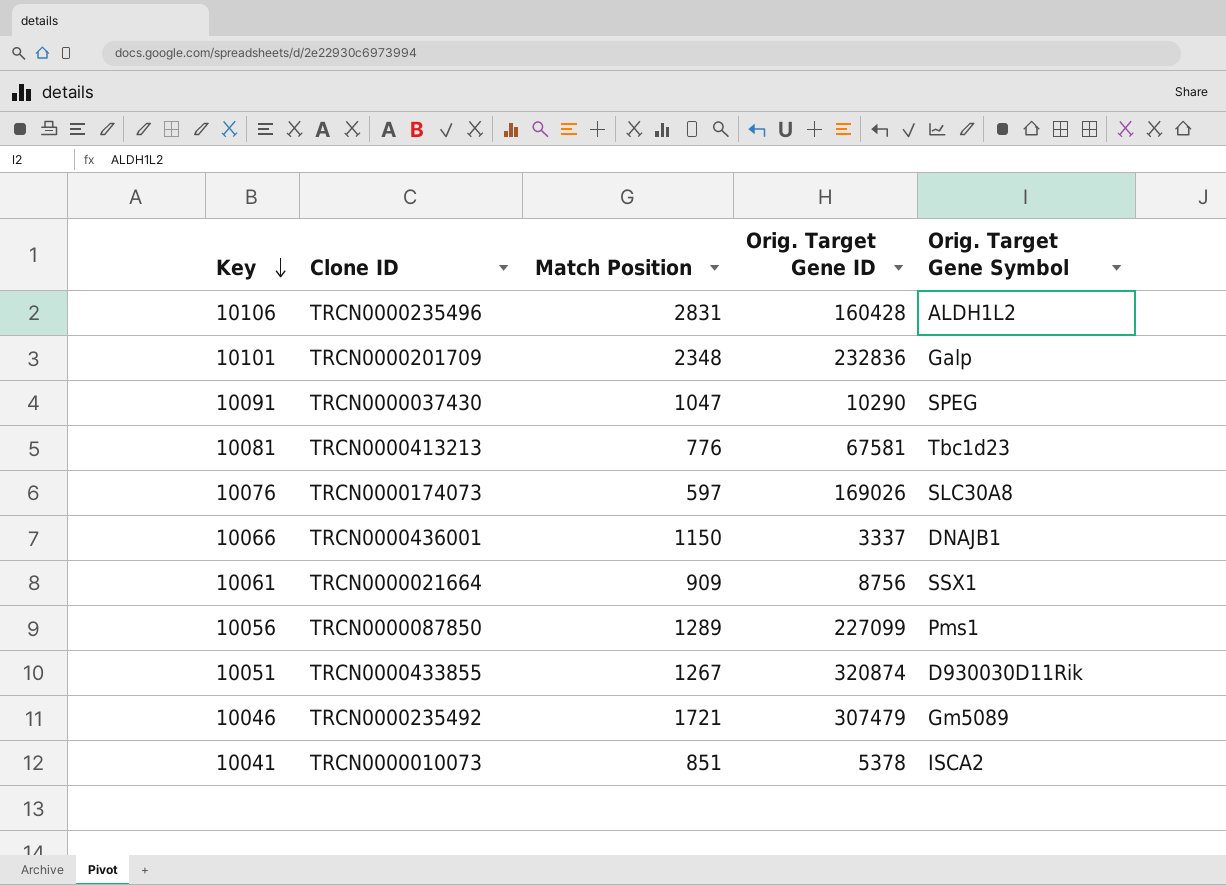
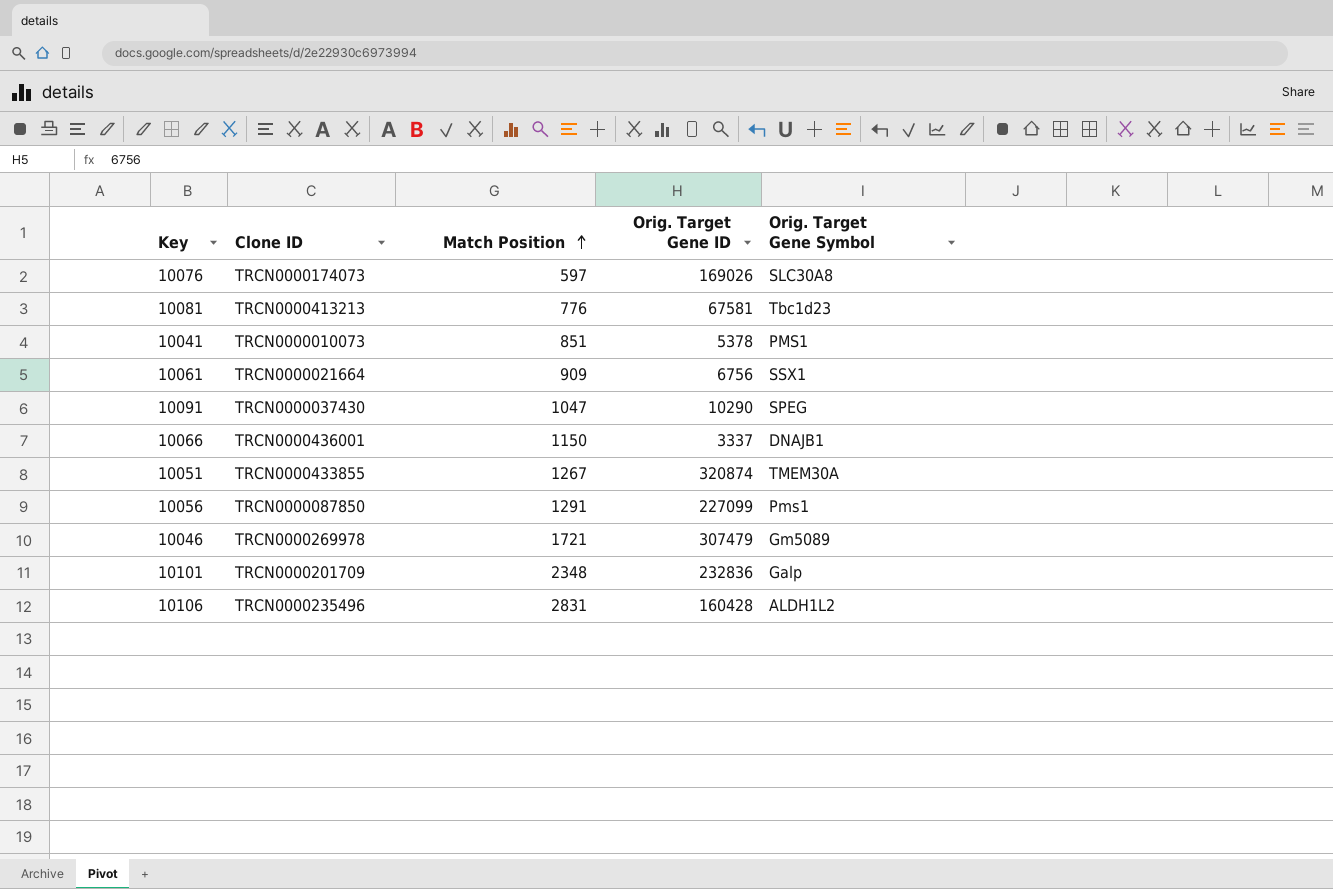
row order: Key descending -> Match Position ascending
10041 | Orig. Target Gene Symbol: ISCA2 -> PMS1
10061 | Orig. Target Gene ID: 8756 -> 6756
10051 | Orig. Target Gene Symbol: D930030D11Rik -> TMEM30A
10056 | Match Position: 1289 -> 1291
10046 | Clone ID: TRCN0000235492 -> TRCN0000269978

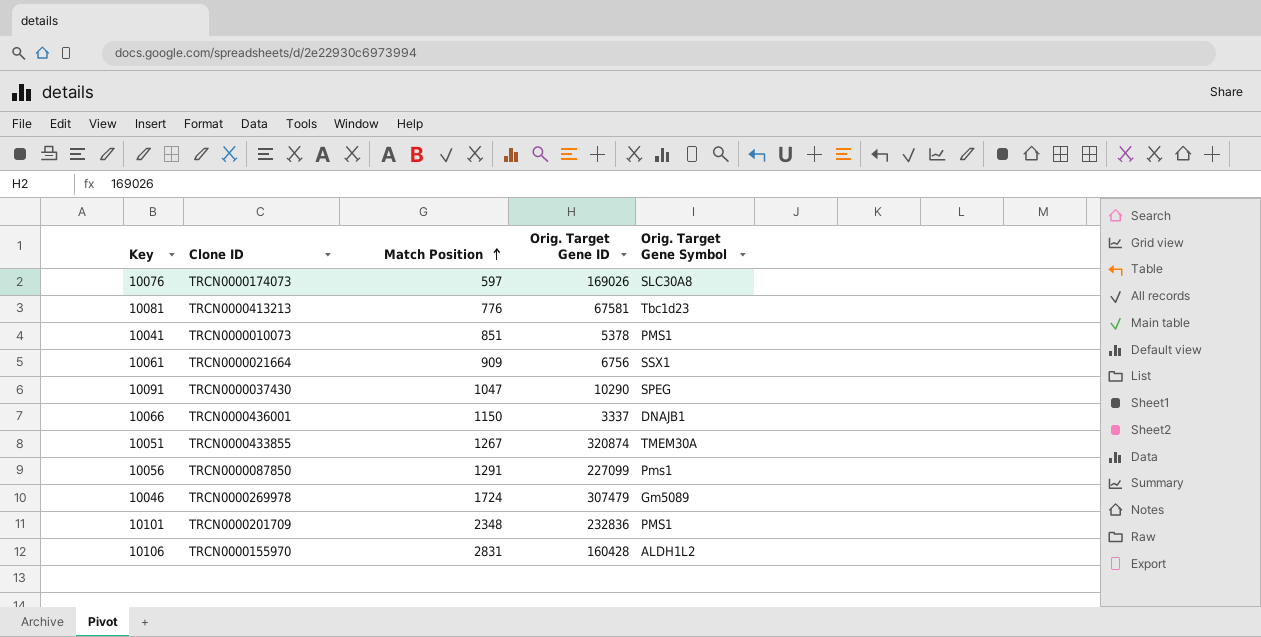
10046 | Match Position: 1721 -> 1724
10101 | Orig. Target Gene Symbol: Galp -> PMS1
10106 | Clone ID: TRCN0000235496 -> TRCN0000155970

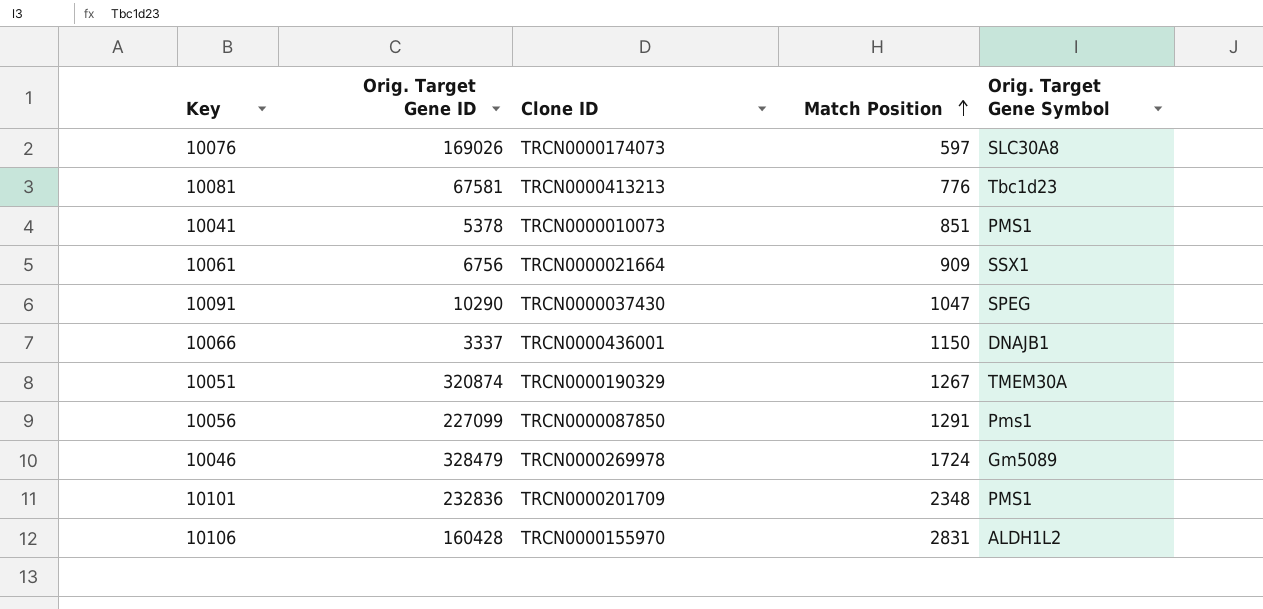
column Orig. Target Gene ID | position: 4 -> 2
10051 | Clone ID: TRCN0000433855 -> TRCN0000190329
10046 | Orig. Target Gene ID: 307479 -> 328479

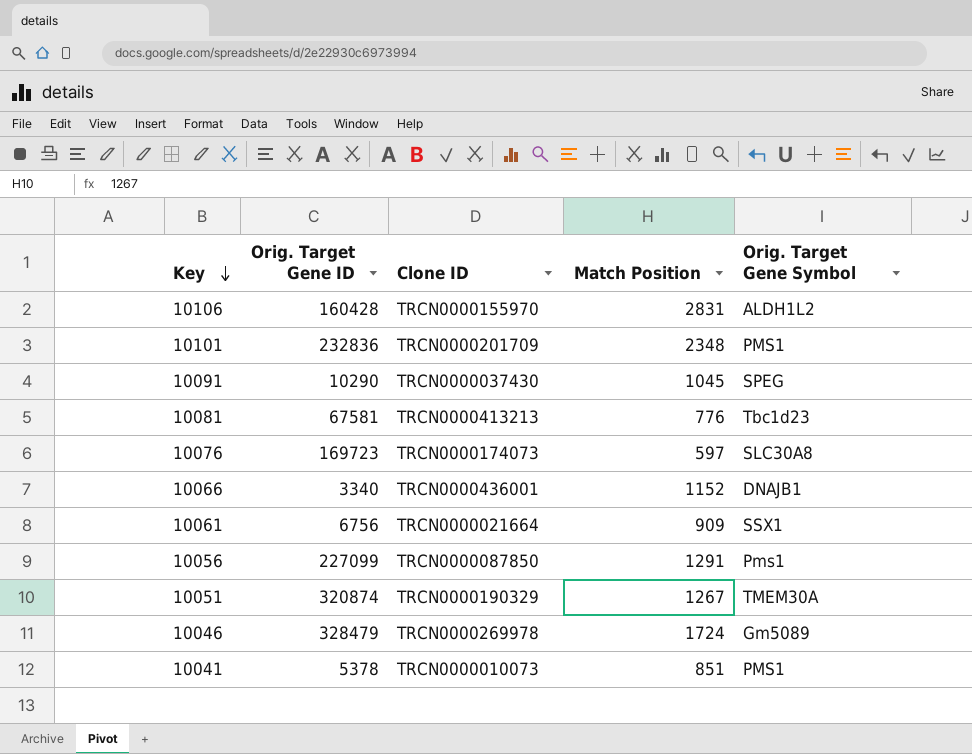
row order: Match Position ascending -> Key descending
10091 | Match Position: 1047 -> 1045
10076 | Orig. Target Gene ID: 169026 -> 169723
10066 | Orig. Target Gene ID: 3337 -> 3340
10066 | Match Position: 1150 -> 1152

